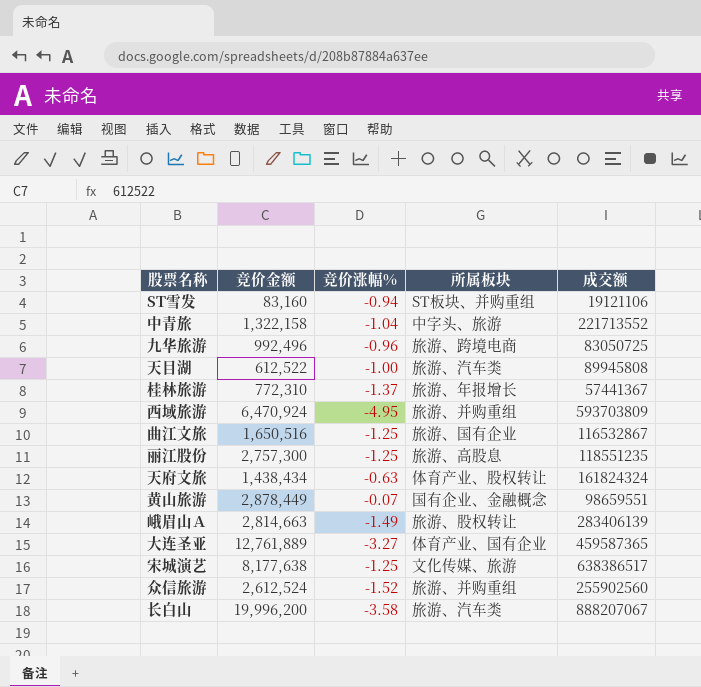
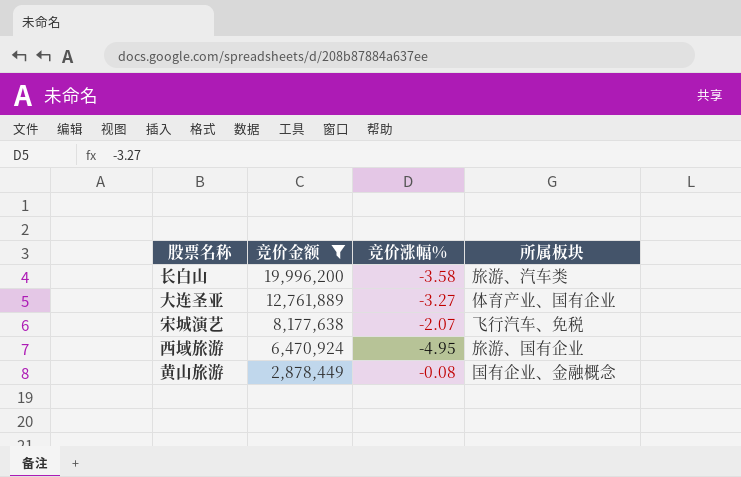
filter: none -> 竞价金额 >= 2,878,449
row order: none -> 竞价金额 descending
column 成交额 | position: 5 -> none
宋城演艺 | 竞价涨幅%: -1.25 -> -2.07
宋城演艺 | 所属板块: 文化传媒、旅游 -> 飞行汽车、免税
西域旅游 | 所属板块: 旅游、并购重组 -> 旅游、国有企业
黄山旅游 | 竞价涨幅%: -0.07 -> -0.08

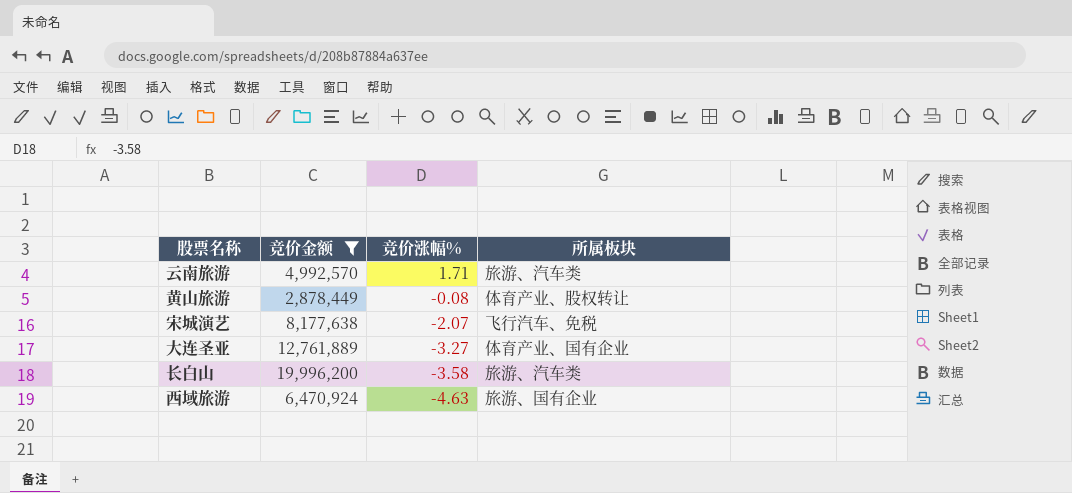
row order: 竞价金额 descending -> 竞价涨幅% descending
row 云南旅游: none -> 4,992,570 | 1.71 | 旅游、汽车类
黄山旅游 | 所属板块: 国有企业、金融概念 -> 体育产业、股权转让
西域旅游 | 竞价涨幅%: -4.95 -> -4.63

